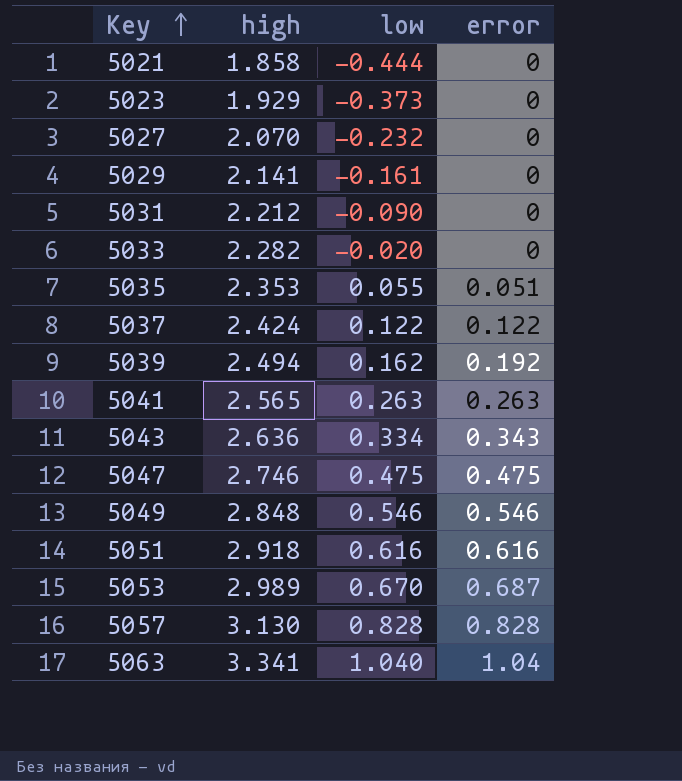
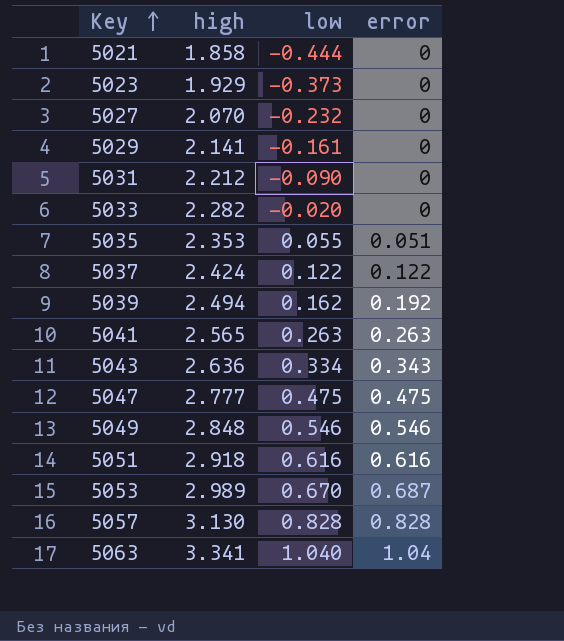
5047 | high: 2.746 -> 2.777

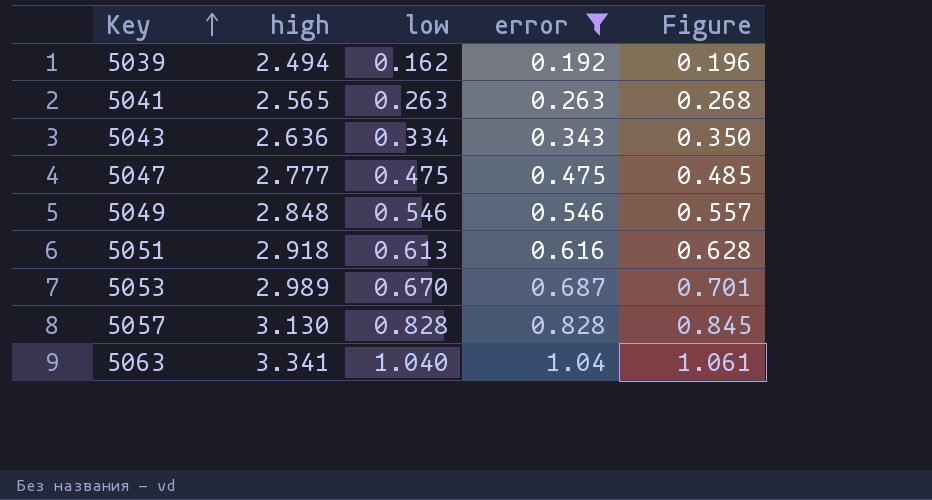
filter: none -> error >= 0.192
column Figure | formula: none -> [error] * 1.02
5051 | low: 0.616 -> 0.613

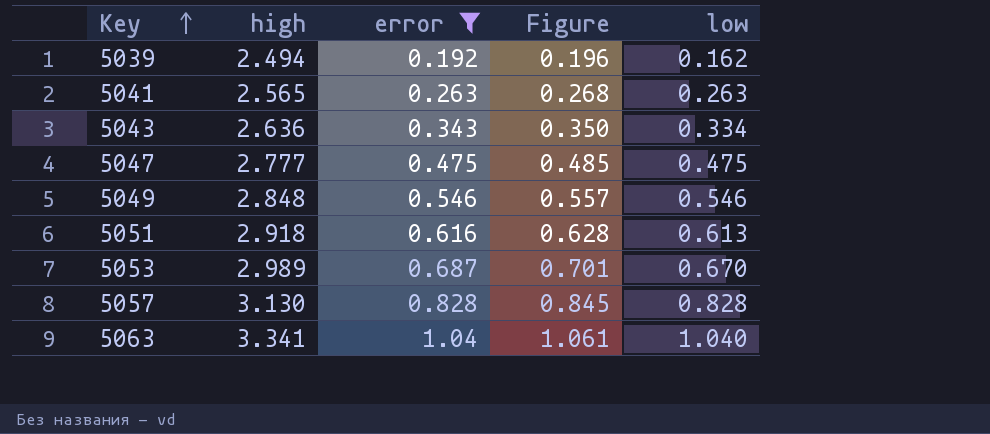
column low | position: 3 -> 5

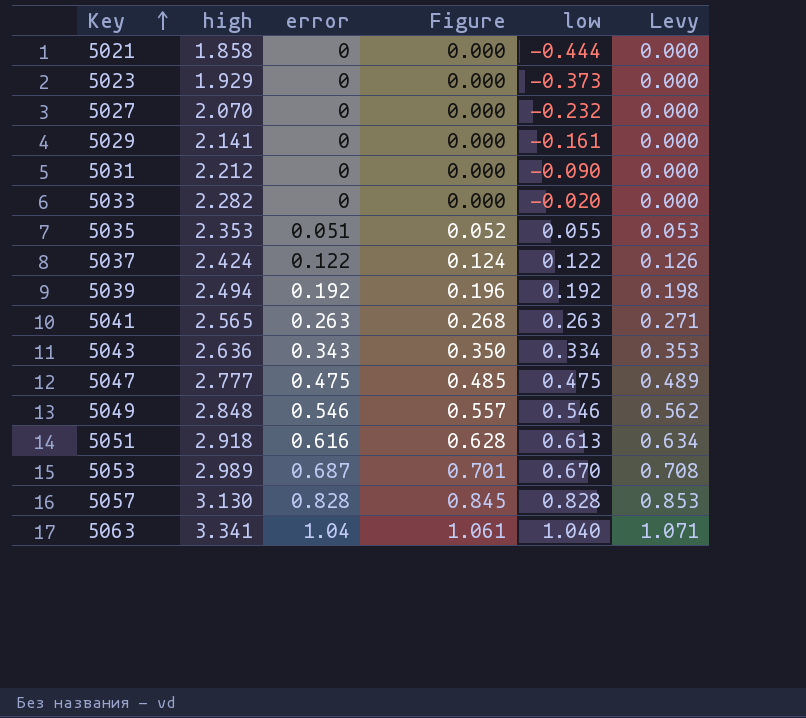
filter: error >= 0.192 -> none
column Levy | formula: none -> [error] * 1.03
5039 | low: 0.162 -> 0.192

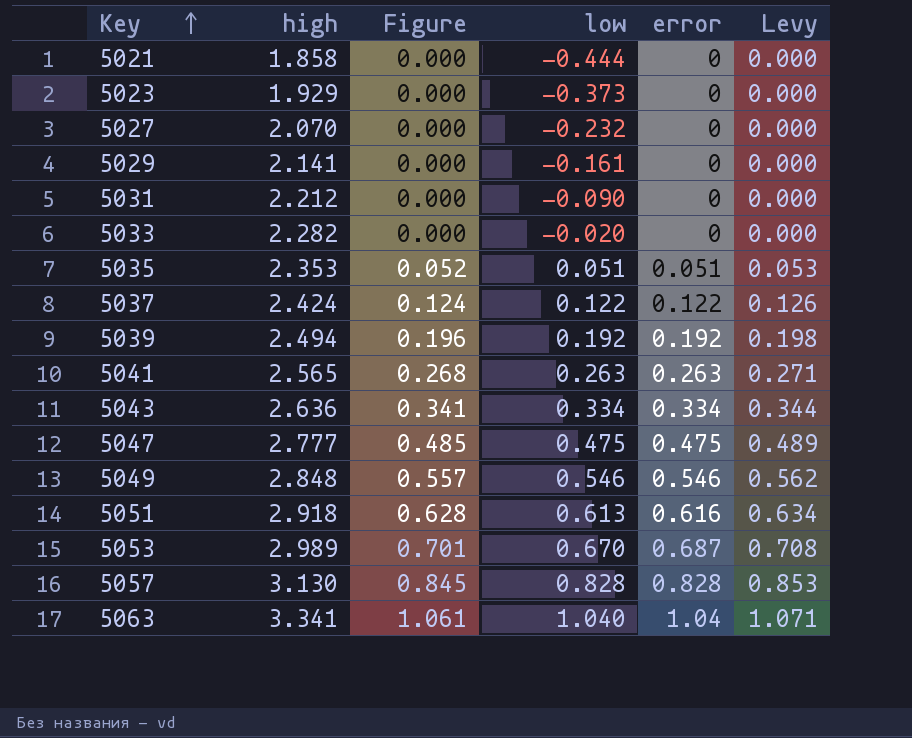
column error | position: 3 -> 5
5035 | low: 0.055 -> 0.051
5043 | Figure: 0.350 -> 0.341
5043 | error: 0.343 -> 0.334
5043 | Levy: 0.353 -> 0.344

